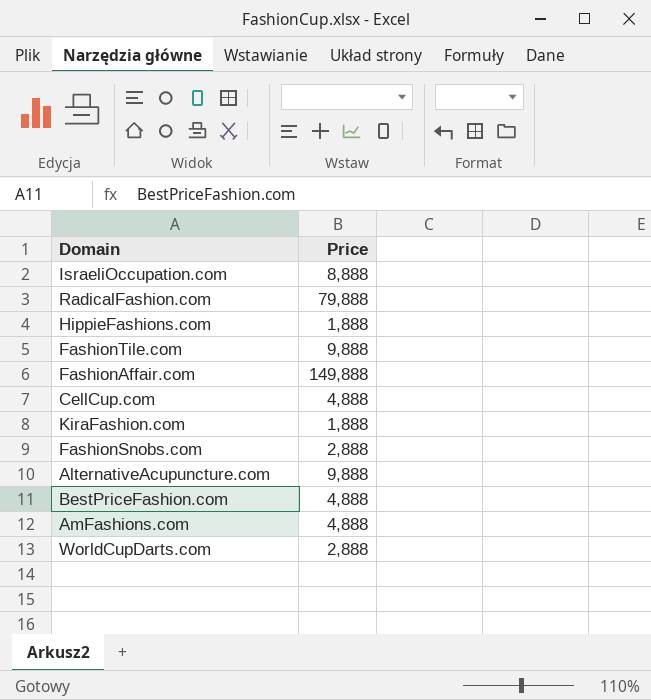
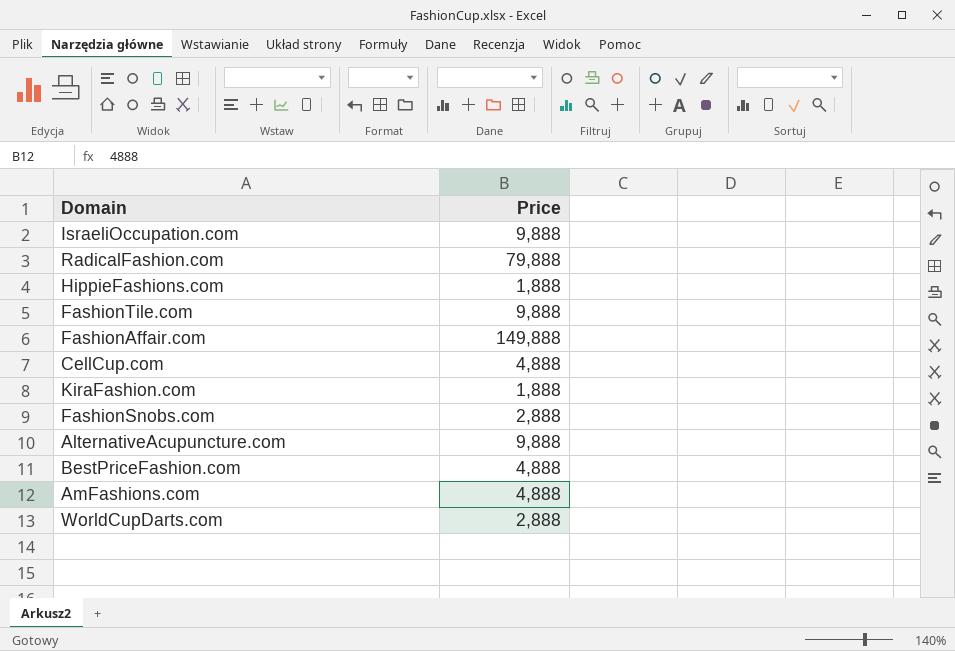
IsraeliOccupation.com | Price: 8,888 -> 9,888

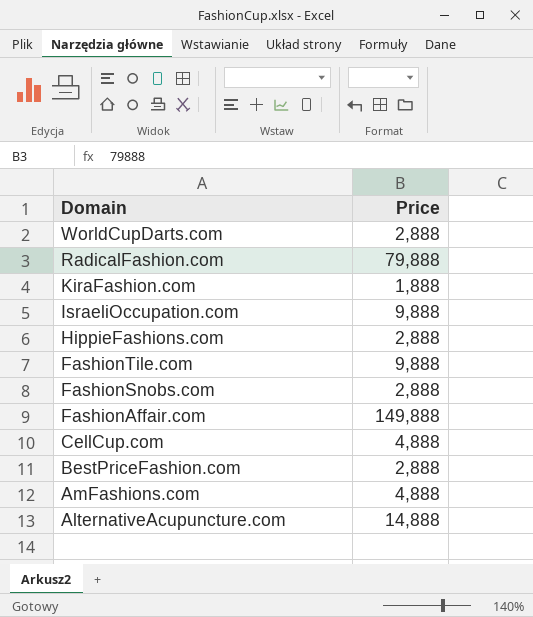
row order: none -> Domain descending
HippieFashions.com | Price: 1,888 -> 2,888
BestPriceFashion.com | Price: 4,888 -> 2,888
AlternativeAcupuncture.com | Price: 9,888 -> 14,888

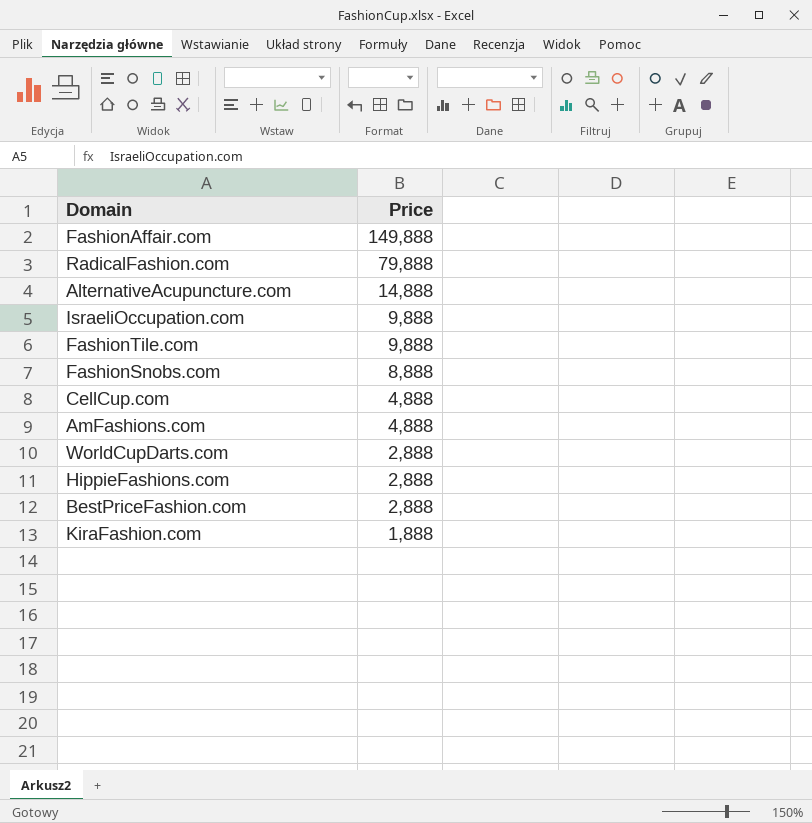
row order: Domain descending -> Price descending
FashionSnobs.com | Price: 2,888 -> 8,888

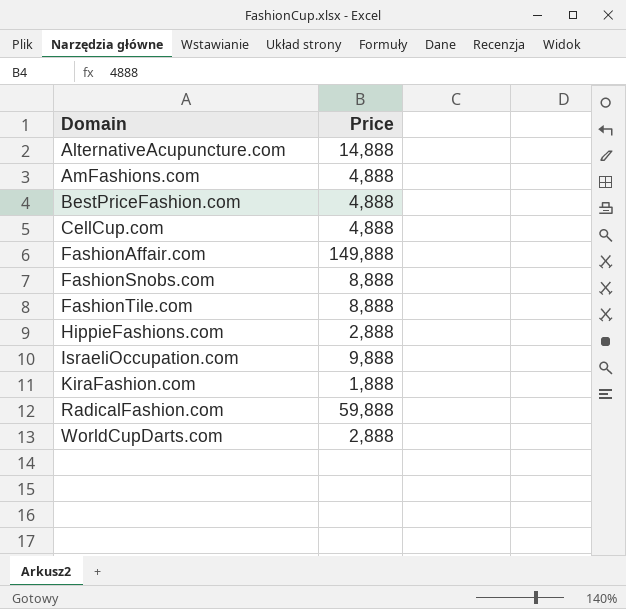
row order: Price descending -> Domain ascending
BestPriceFashion.com | Price: 2,888 -> 4,888
FashionTile.com | Price: 9,888 -> 8,888
RadicalFashion.com | Price: 79,888 -> 59,888

